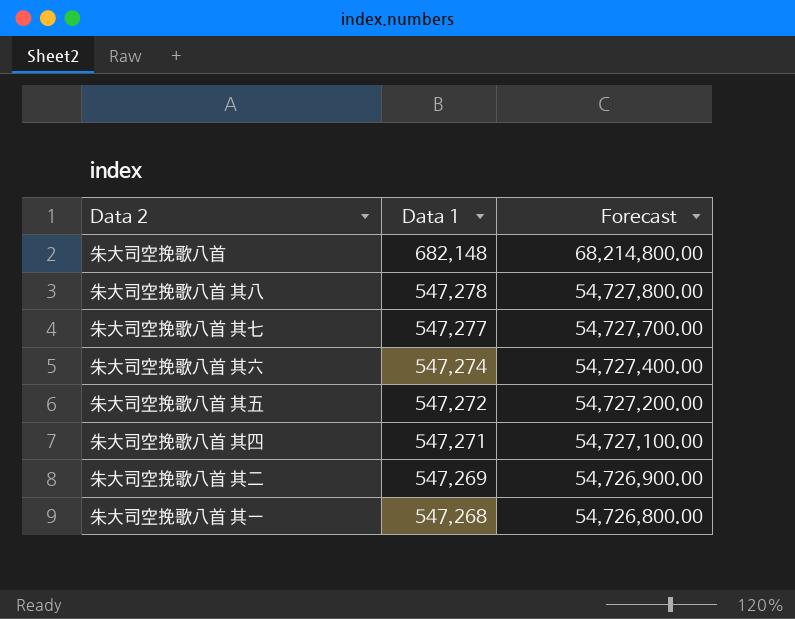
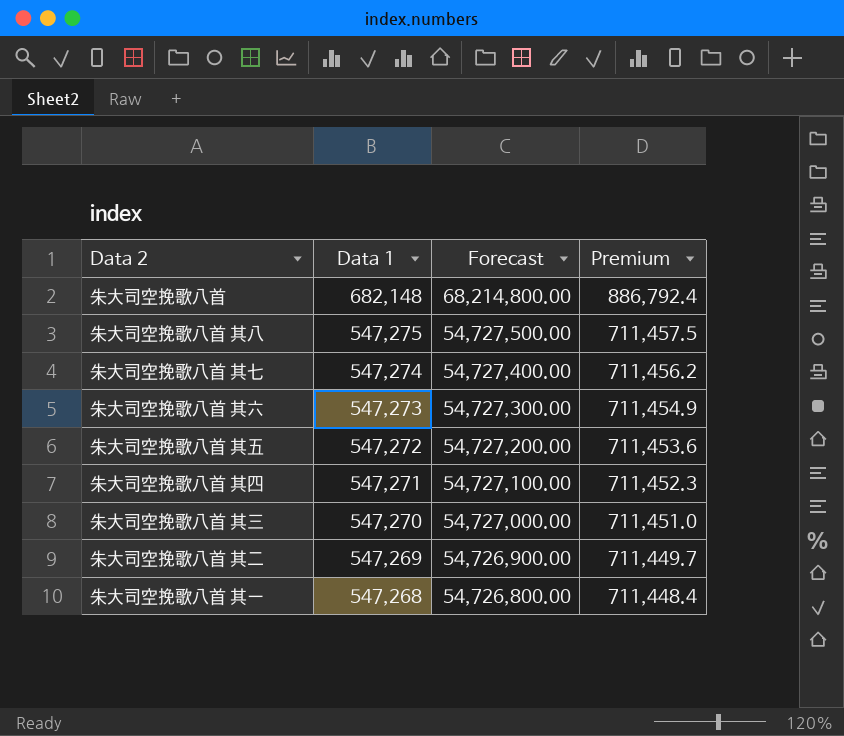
column Premium | formula: none -> [Data 1] * 1.3
朱大司空挽歌八首 其八 | Data 1: 547,278 -> 547,275
朱大司空挽歌八首 其八 | Forecast: 54,727,800.00 -> 54,727,500.00
朱大司空挽歌八首 其七 | Data 1: 547,277 -> 547,274
朱大司空挽歌八首 其七 | Forecast: 54,727,700.00 -> 54,727,400.00
朱大司空挽歌八首 其六 | Data 1: 547,274 -> 547,273
朱大司空挽歌八首 其六 | Forecast: 54,727,400.00 -> 54,727,300.00
row 朱大司空挽歌八首 其三: none -> 547,270 | 54,727,000.00 | 711,451.0

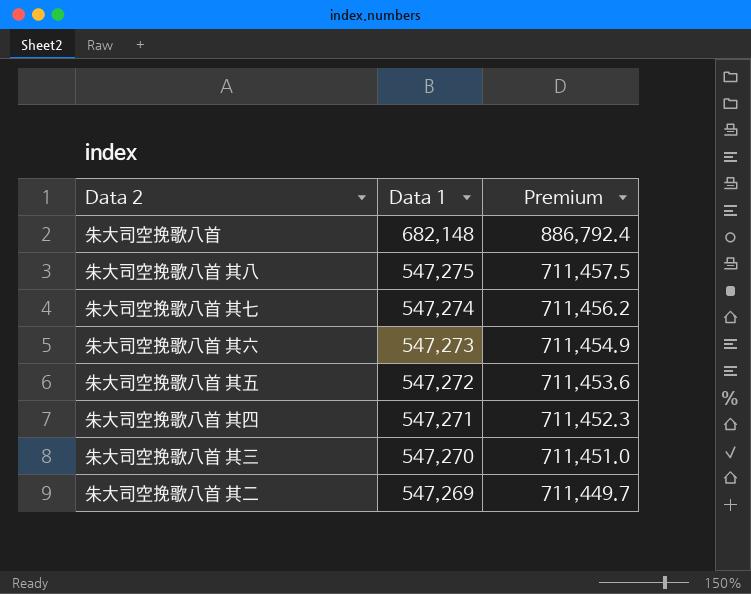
column Forecast | formula: [Data 1] * 100 -> none
row 朱大司空挽歌八首 其一: 547,268 | 54,726,800.00 | 711,448.4 -> none

